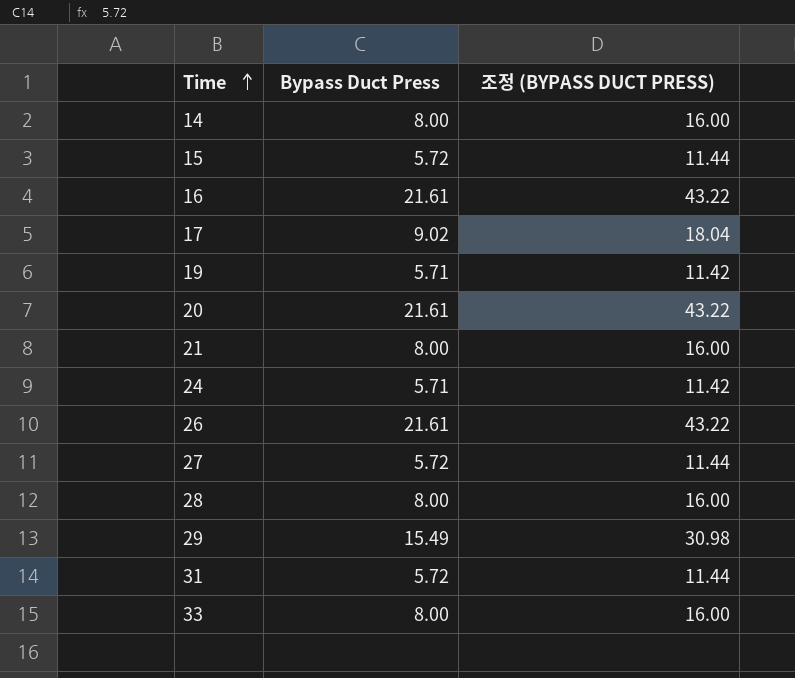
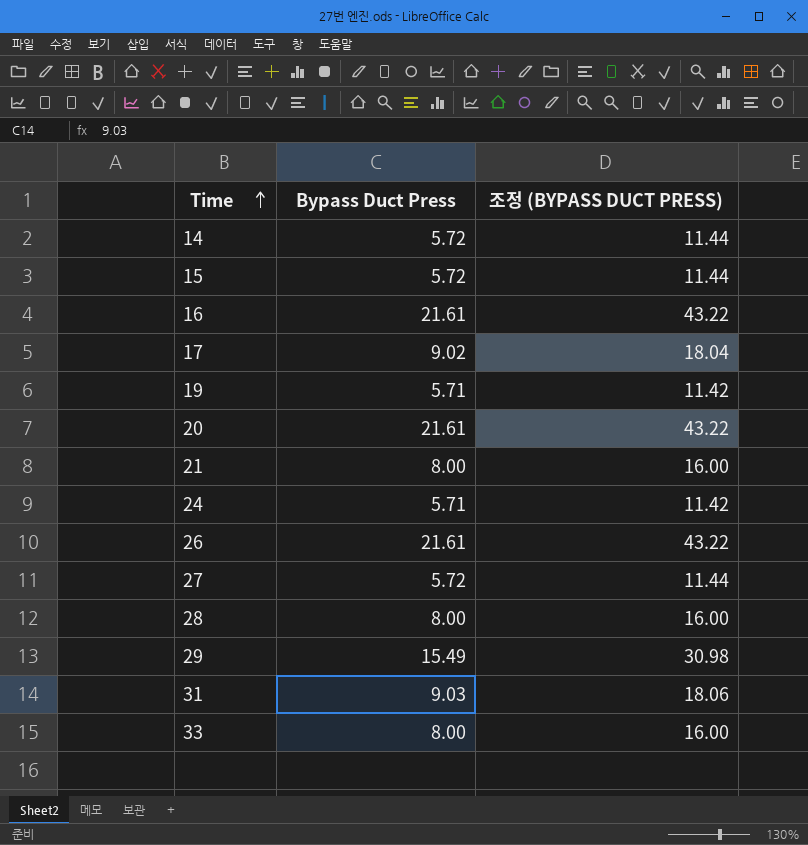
14 | Bypass Duct Press: 8.00 -> 5.72
14 | 조정 (BYPASS DUCT PRESS): 16.00 -> 11.44
31 | Bypass Duct Press: 5.72 -> 9.03
31 | 조정 (BYPASS DUCT PRESS): 11.44 -> 18.06

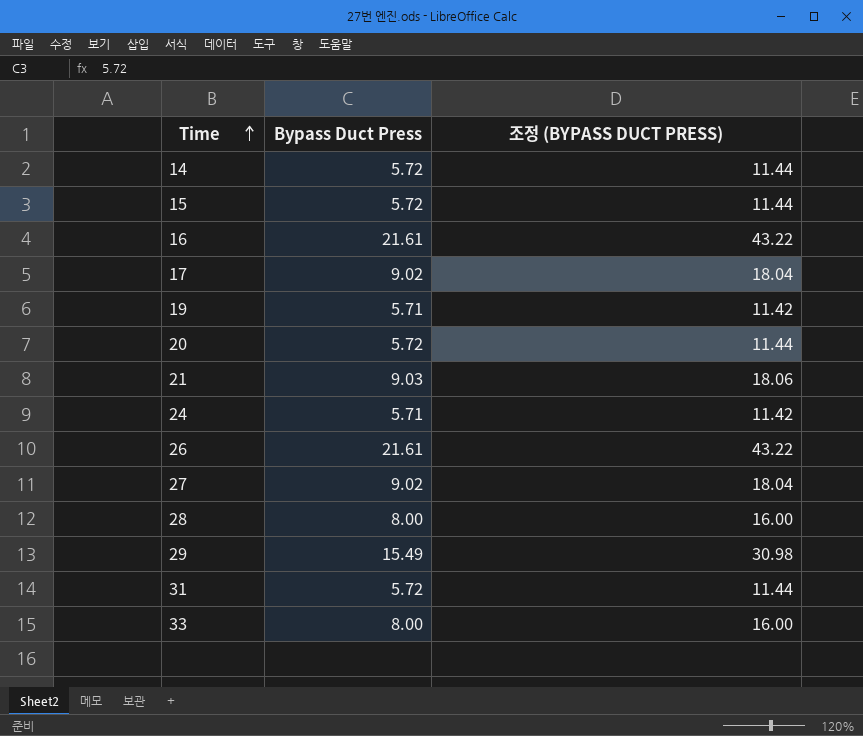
20 | Bypass Duct Press: 21.61 -> 5.72
20 | 조정 (BYPASS DUCT PRESS): 43.22 -> 11.44
21 | Bypass Duct Press: 8.00 -> 9.03
21 | 조정 (BYPASS DUCT PRESS): 16.00 -> 18.06
27 | Bypass Duct Press: 5.72 -> 9.02
27 | 조정 (BYPASS DUCT PRESS): 11.44 -> 18.04
31 | Bypass Duct Press: 9.03 -> 5.72
31 | 조정 (BYPASS DUCT PRESS): 18.06 -> 11.44

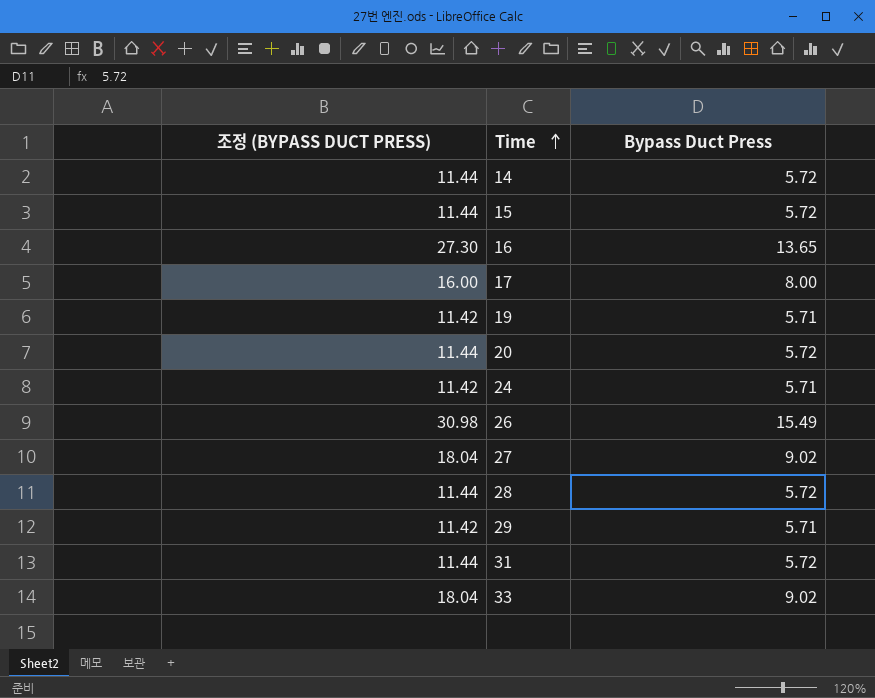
column 조정 (BYPASS DUCT PRESS) | position: 3 -> 1
row 21: 9.03 | 18.06 -> none
16 | 조정 (BYPASS DUCT PRESS): 43.22 -> 27.30
16 | Bypass Duct Press: 21.61 -> 13.65
17 | 조정 (BYPASS DUCT PRESS): 18.04 -> 16.00
17 | Bypass Duct Press: 9.02 -> 8.00
26 | 조정 (BYPASS DUCT PRESS): 43.22 -> 30.98
26 | Bypass Duct Press: 21.61 -> 15.49
28 | 조정 (BYPASS DUCT PRESS): 16.00 -> 11.44
28 | Bypass Duct Press: 8.00 -> 5.72
29 | 조정 (BYPASS DUCT PRESS): 30.98 -> 11.42
29 | Bypass Duct Press: 15.49 -> 5.71
33 | 조정 (BYPASS DUCT PRESS): 16.00 -> 18.04
33 | Bypass Duct Press: 8.00 -> 9.02

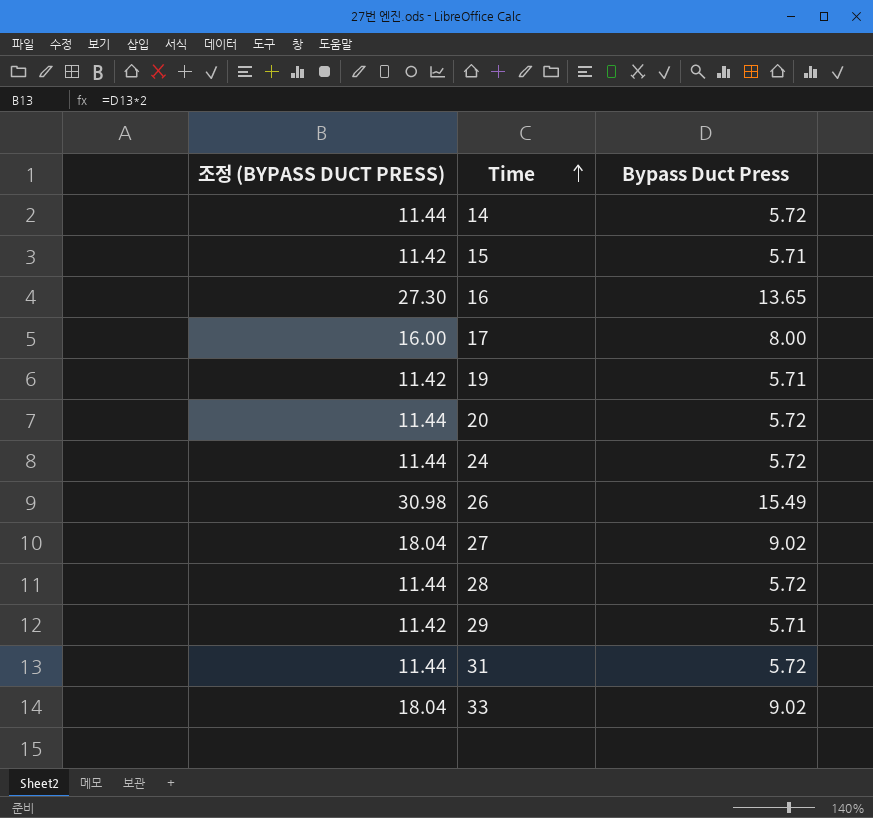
15 | 조정 (BYPASS DUCT PRESS): 11.44 -> 11.42
15 | Bypass Duct Press: 5.72 -> 5.71
24 | 조정 (BYPASS DUCT PRESS): 11.42 -> 11.44
24 | Bypass Duct Press: 5.71 -> 5.72

